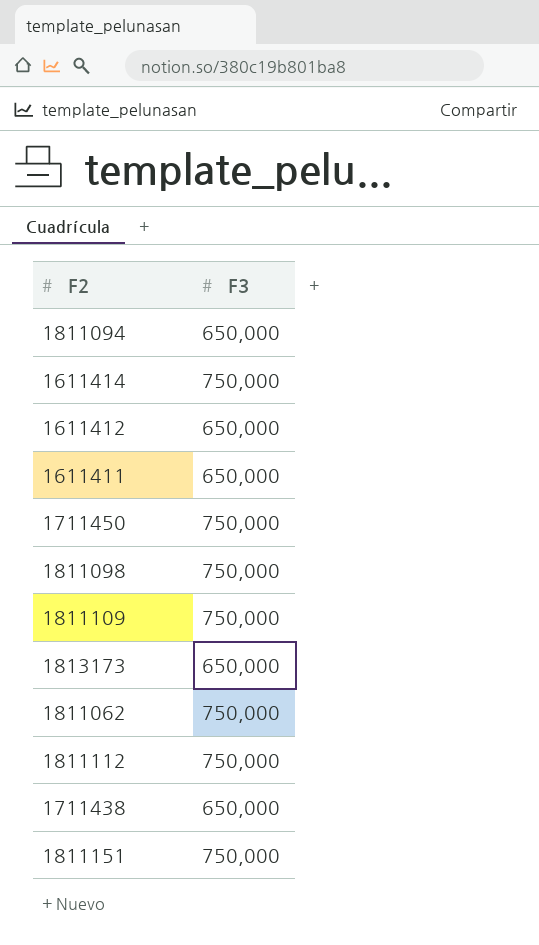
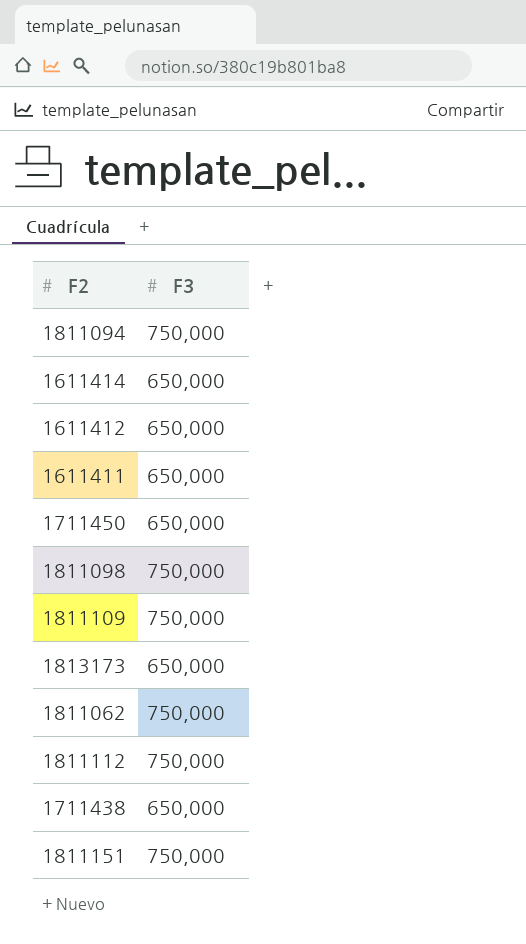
1811094 | F3: 650,000 -> 750,000
1611414 | F3: 750,000 -> 650,000
1711450 | F3: 750,000 -> 650,000

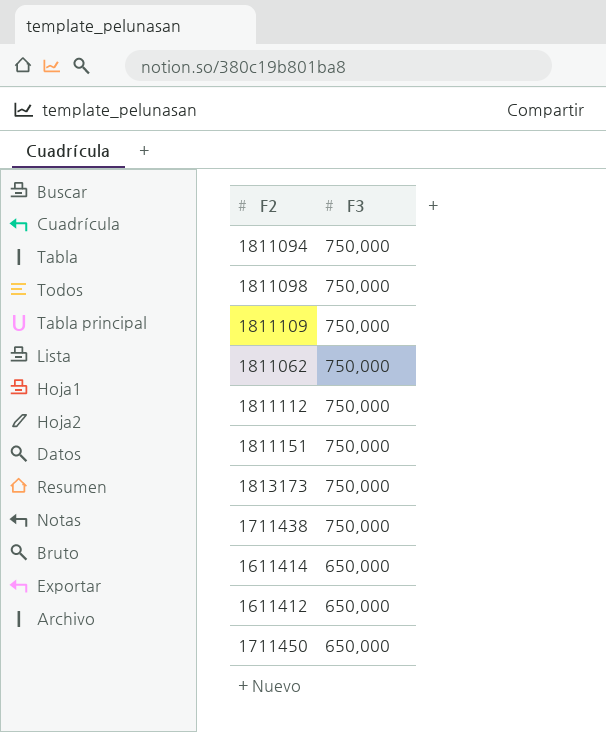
row order: none -> F3 descending
row 1611411: 650,000 -> none
1813173 | F3: 650,000 -> 750,000
1711438 | F3: 650,000 -> 750,000

